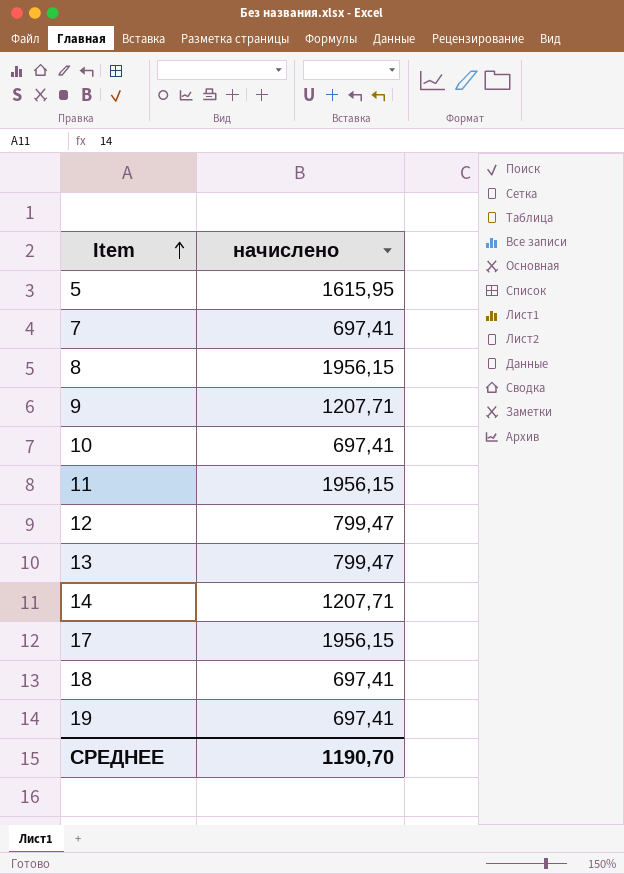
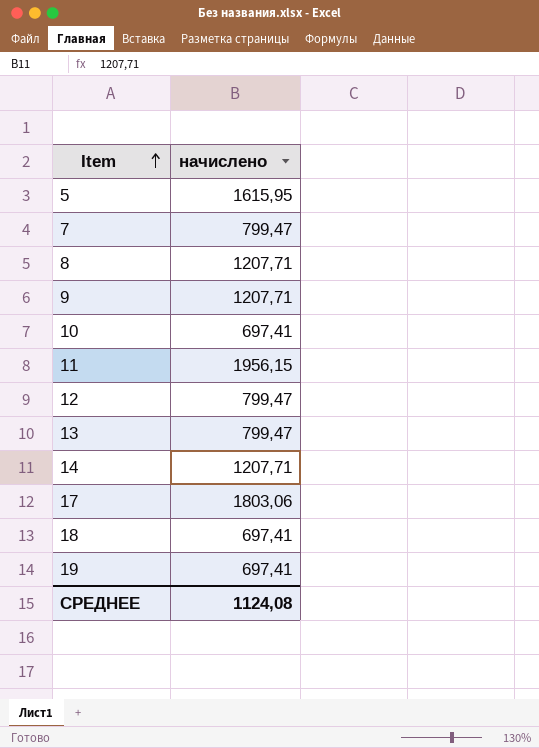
7 | начислено: 697,41 -> 799,47
8 | начислено: 1956,15 -> 1207,71
17 | начислено: 1956,15 -> 1803,06
СРЕДНЕЕ | начислено: 1190,70 -> 1124,08

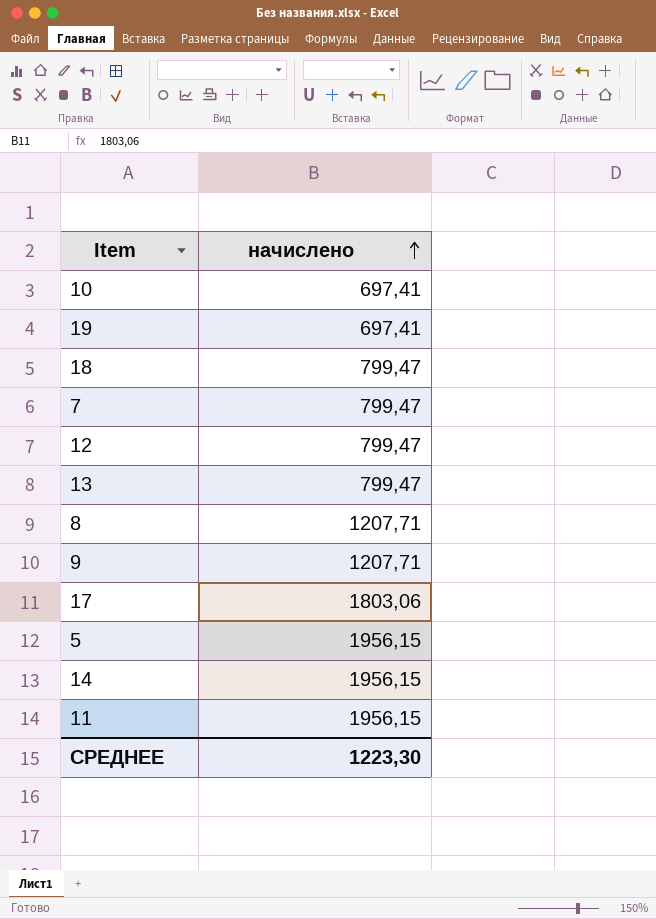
row order: Item ascending -> начислено ascending
18 | начислено: 697,41 -> 799,47
5 | начислено: 1615,95 -> 1956,15
14 | начислено: 1207,71 -> 1956,15
СРЕДНЕЕ | начислено: 1124,08 -> 1223,30

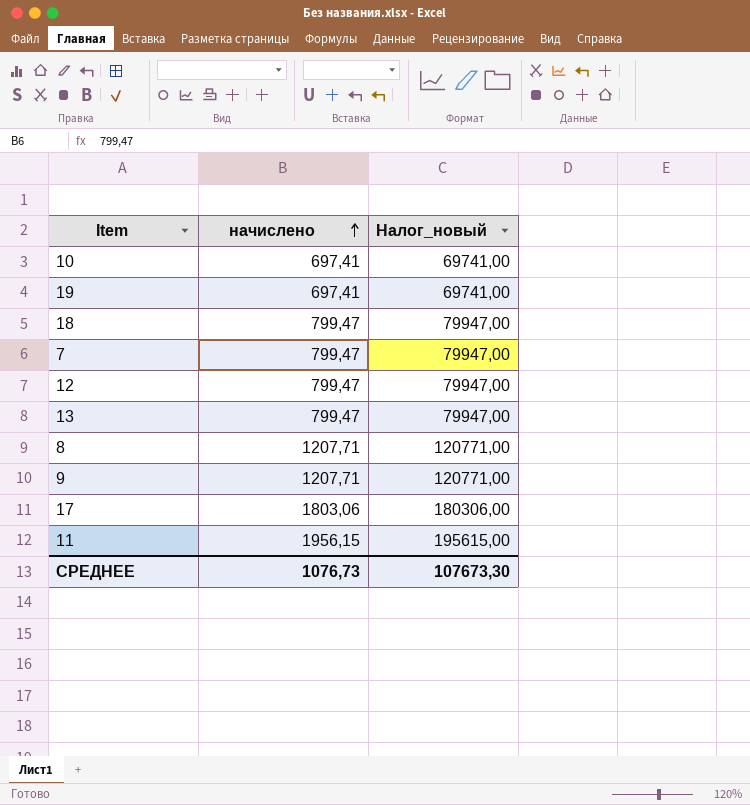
column Налог_новый | formula: none -> [начислено] * 100
row 5: 1956,15 -> none
row 14: 1956,15 -> none
СРЕДНЕЕ | начислено: 1223,30 -> 1076,73

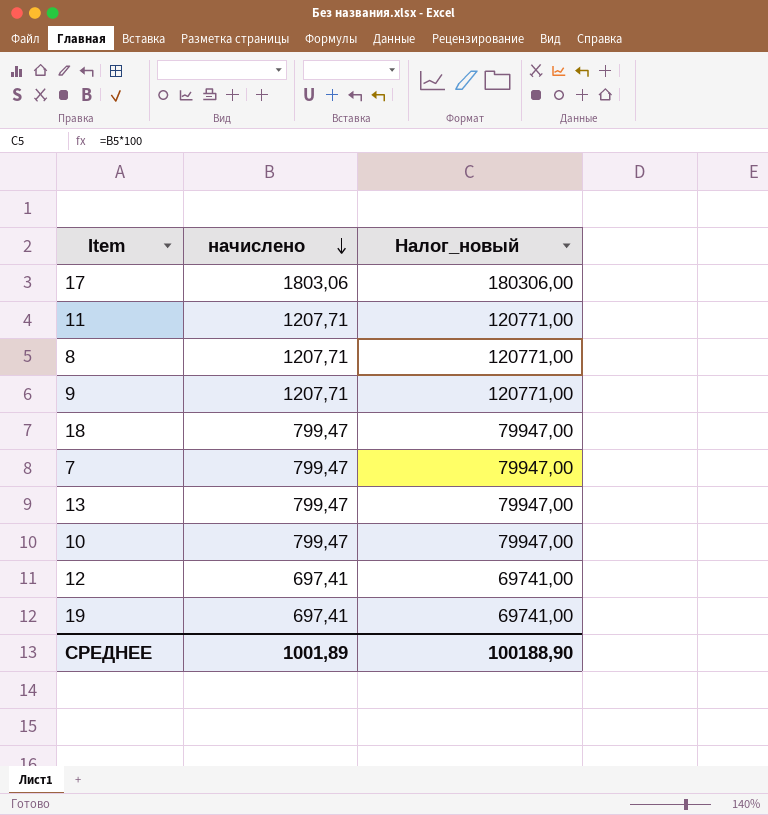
row order: начислено ascending -> начислено descending
11 | начислено: 1956,15 -> 1207,71
11 | Налог_новый: 195615,00 -> 120771,00
10 | начислено: 697,41 -> 799,47
10 | Налог_новый: 69741,00 -> 79947,00
12 | начислено: 799,47 -> 697,41
12 | Налог_новый: 79947,00 -> 69741,00
СРЕДНЕЕ | начислено: 1076,73 -> 1001,89
СРЕДНЕЕ | Налог_новый: 107673,30 -> 100188,90

